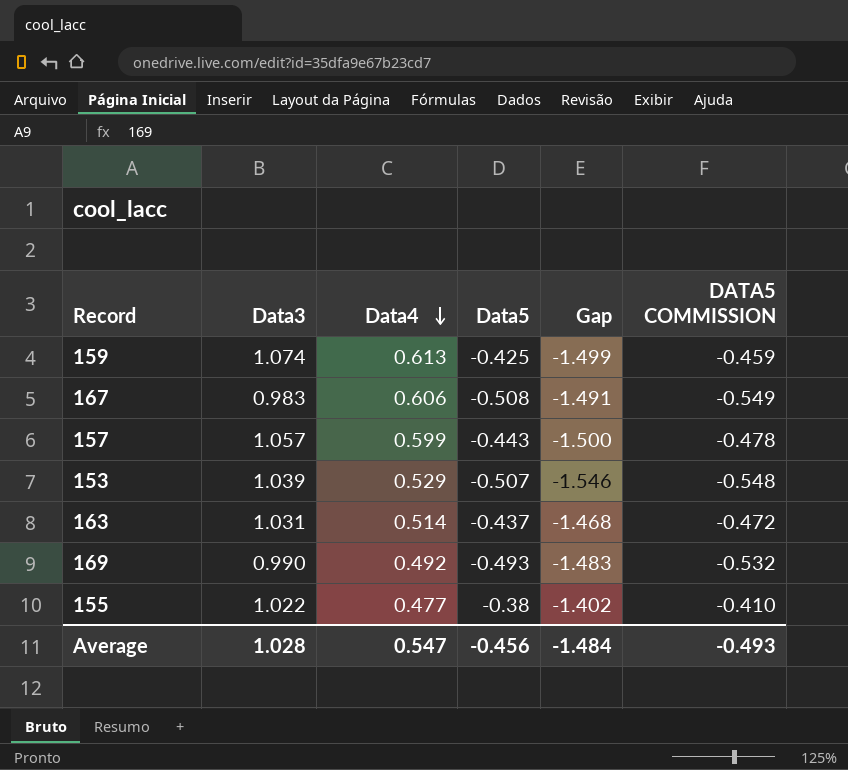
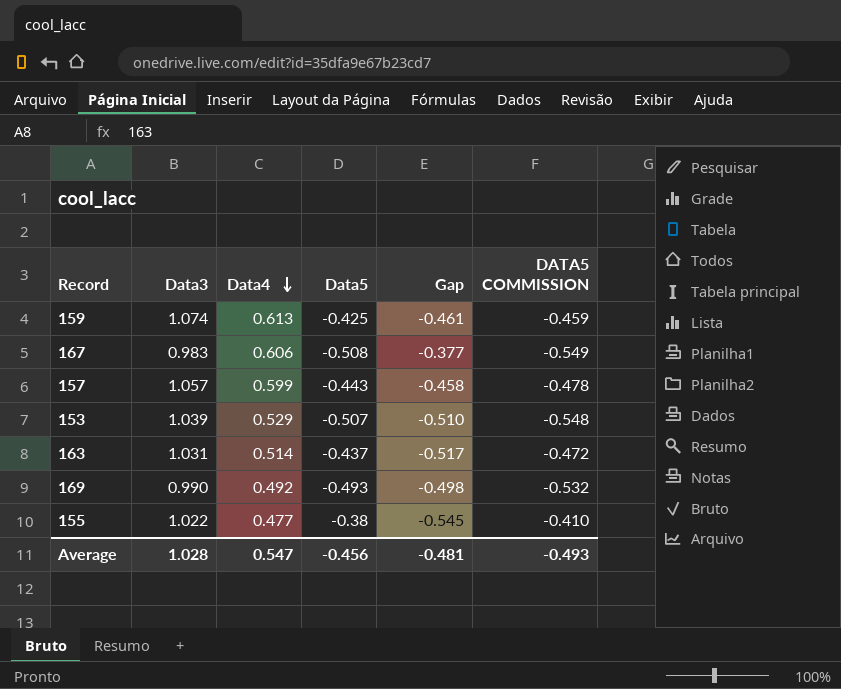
column Gap | formula: [Data5] - [Data3] -> [Data4] - [Data3]
Average | Gap: -1.484 -> -0.481

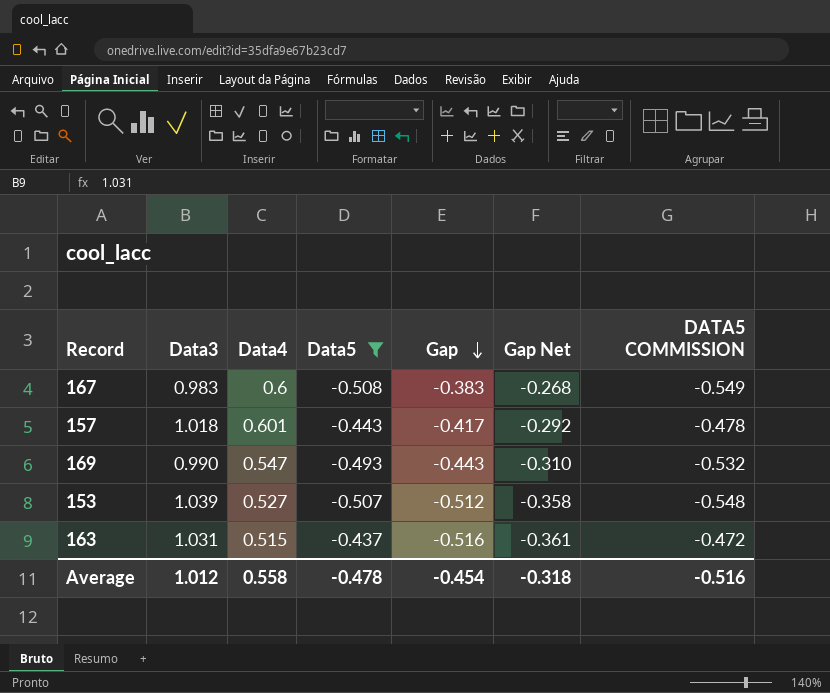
filter: none -> Data5 <= -0.437
row order: Data4 descending -> Gap descending
column Gap Net | formula: none -> [Gap] * 0.7
167 | Data4: 0.606 -> 0.6
167 | Gap: -0.377 -> -0.383
157 | Data3: 1.057 -> 1.018
157 | Data4: 0.599 -> 0.601
157 | Gap: -0.458 -> -0.417
169 | Data4: 0.492 -> 0.547
169 | Gap: -0.498 -> -0.443
153 | Data4: 0.529 -> 0.527
153 | Gap: -0.510 -> -0.512
163 | Data4: 0.514 -> 0.515
163 | Gap: -0.517 -> -0.516
Average | Data3: 1.028 -> 1.012
Average | Data4: 0.547 -> 0.558
Average | Data5: -0.456 -> -0.478
Average | Gap: -0.481 -> -0.454
Average | DATA5 COMMISSION: -0.493 -> -0.516

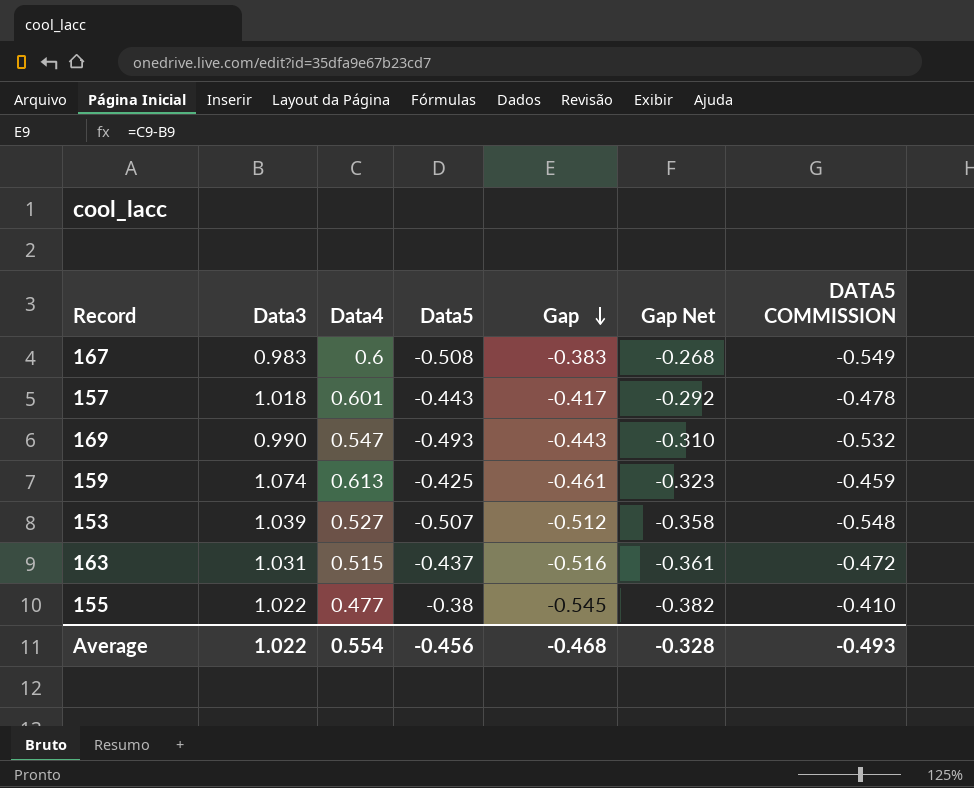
filter: Data5 <= -0.437 -> none
Average | Data3: 1.012 -> 1.022
Average | Data4: 0.558 -> 0.554
Average | Data5: -0.478 -> -0.456
Average | Gap: -0.454 -> -0.468
Average | Gap Net: -0.318 -> -0.328
Average | DATA5 COMMISSION: -0.516 -> -0.493

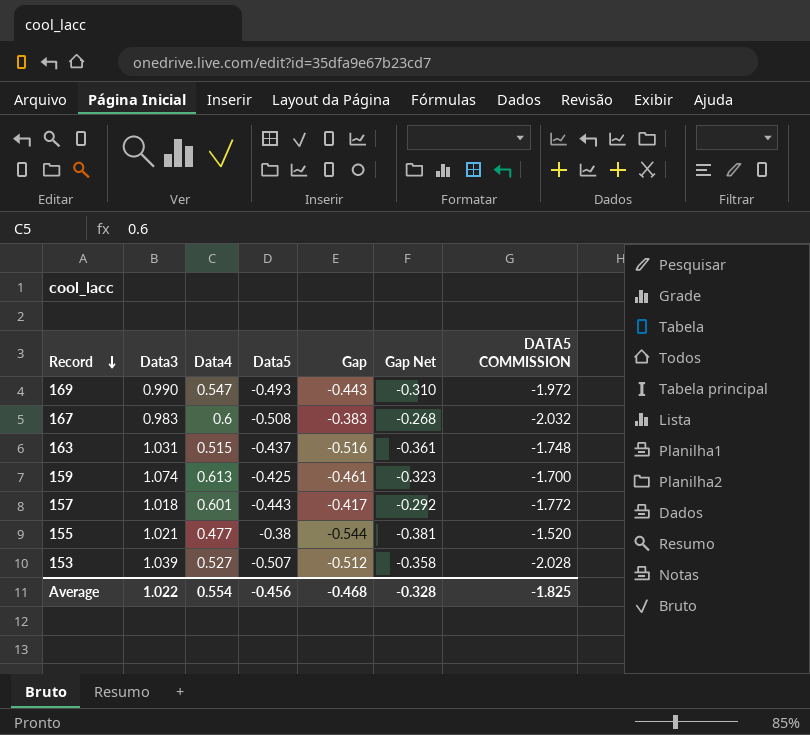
row order: Gap descending -> Record descending
column DATA5 COMMISSION | formula: [Data5] * 1.08 -> [Data5] * 4
155 | Data3: 1.022 -> 1.021
155 | Gap: -0.545 -> -0.544
155 | Gap Net: -0.382 -> -0.381
Average | DATA5 COMMISSION: -0.493 -> -1.825

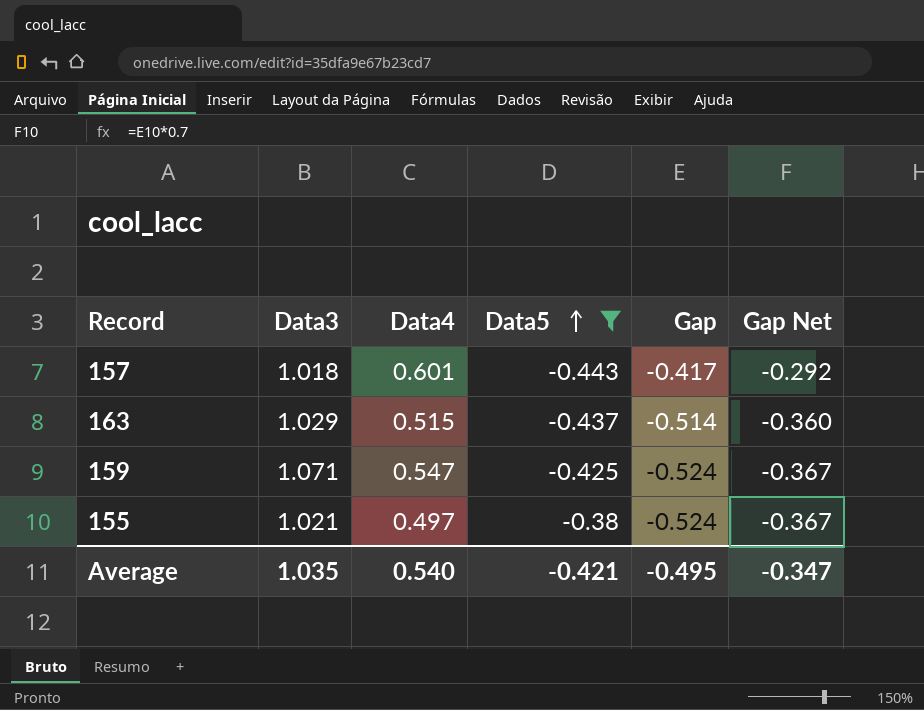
filter: none -> Data5 >= -0.443
row order: Record descending -> Data5 ascending
column DATA5 COMMISSION | formula: [Data5] * 4 -> none
163 | Data3: 1.031 -> 1.029
163 | Gap: -0.516 -> -0.514
163 | Gap Net: -0.361 -> -0.360
159 | Data3: 1.074 -> 1.071
159 | Data4: 0.613 -> 0.547
159 | Gap: -0.461 -> -0.524
159 | Gap Net: -0.323 -> -0.367
155 | Data4: 0.477 -> 0.497
155 | Gap: -0.544 -> -0.524
155 | Gap Net: -0.381 -> -0.367
Average | Data3: 1.022 -> 1.035
Average | Data4: 0.554 -> 0.540
Average | Data5: -0.456 -> -0.421
Average | Gap: -0.468 -> -0.495
Average | Gap Net: -0.328 -> -0.347

